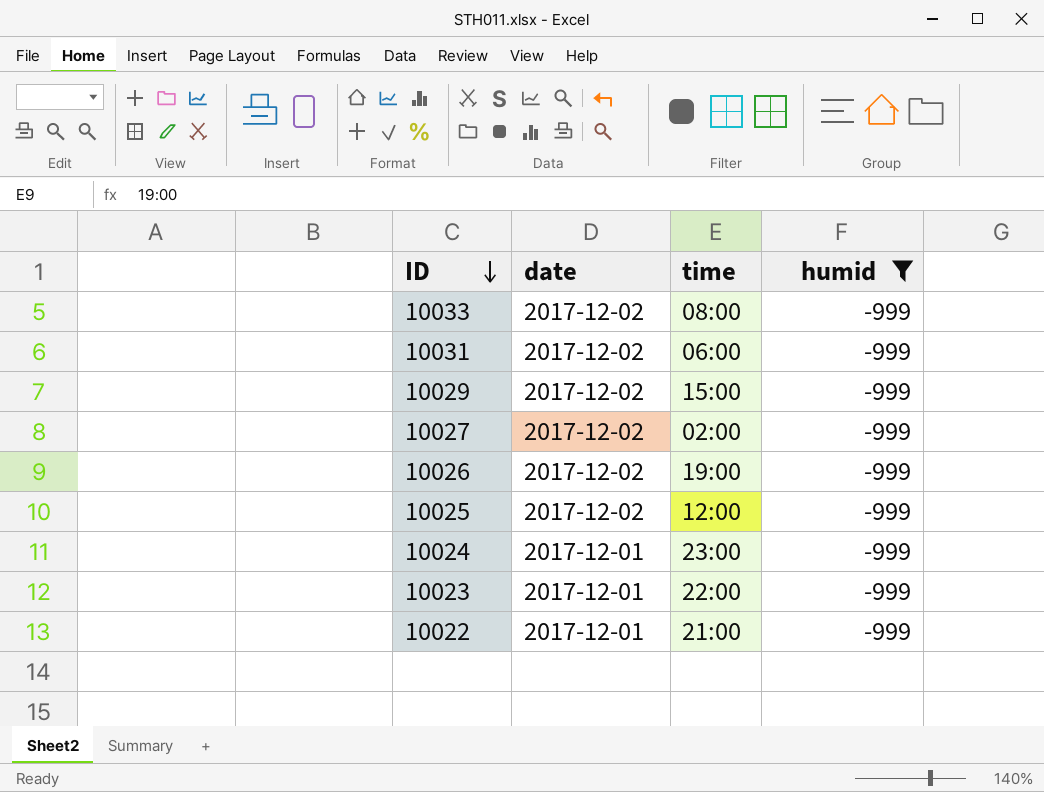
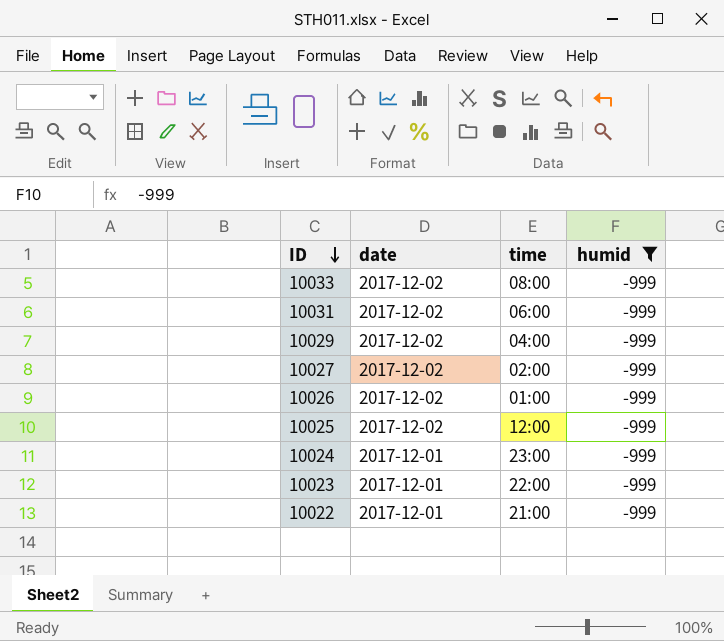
10029 | time: 15:00 -> 04:00
10026 | time: 19:00 -> 01:00

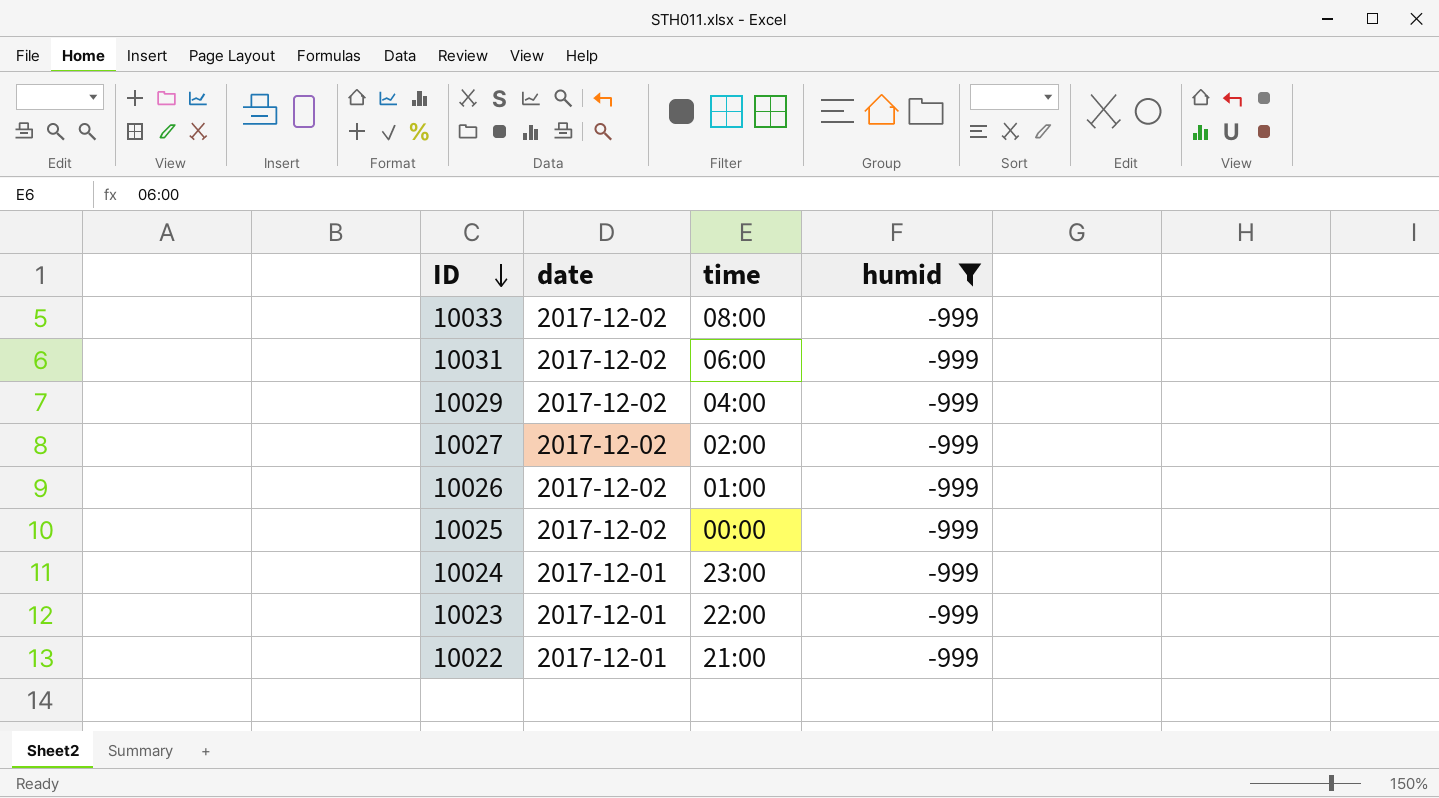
10025 | time: 12:00 -> 00:00

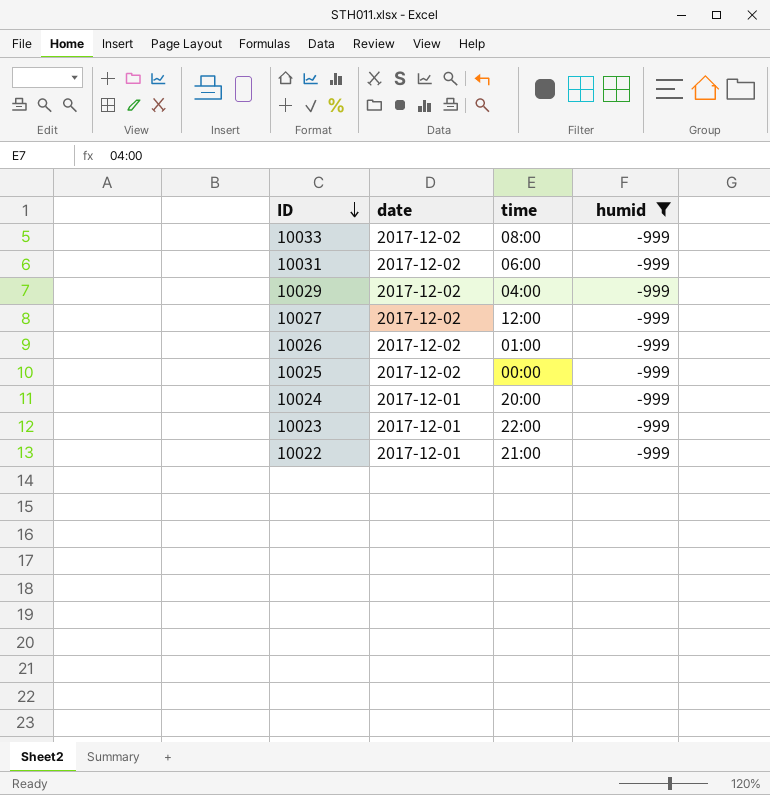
10027 | time: 02:00 -> 12:00
10024 | time: 23:00 -> 20:00

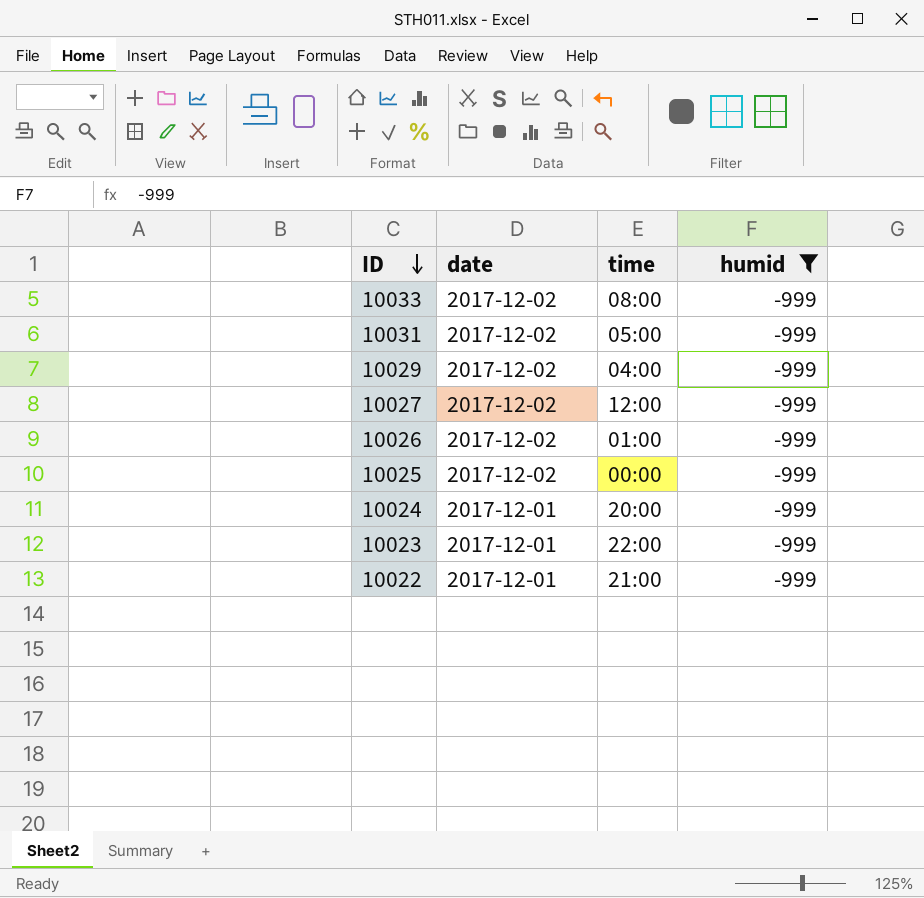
10031 | time: 06:00 -> 05:00

